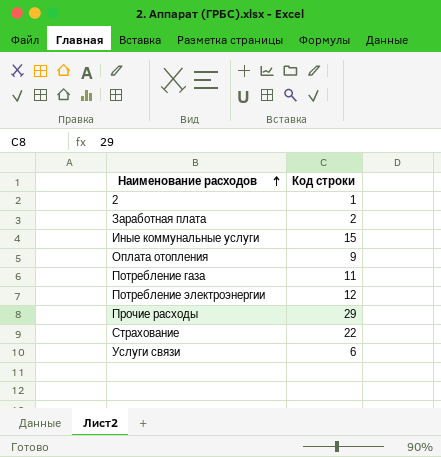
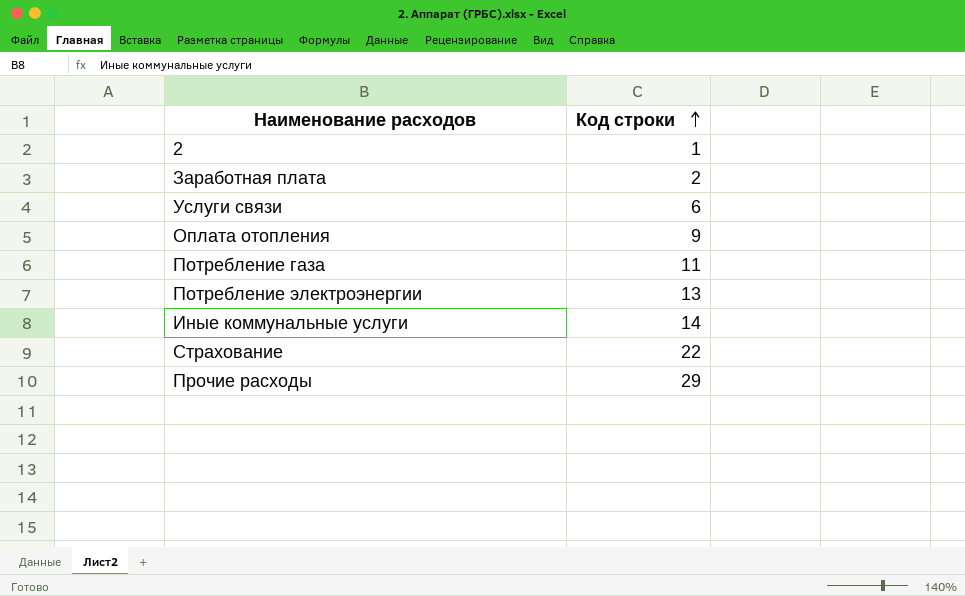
row order: Наименование расходов ascending -> Код строки ascending
Потребление электроэнергии | Код строки: 12 -> 13
Иные коммунальные услуги | Код строки: 15 -> 14

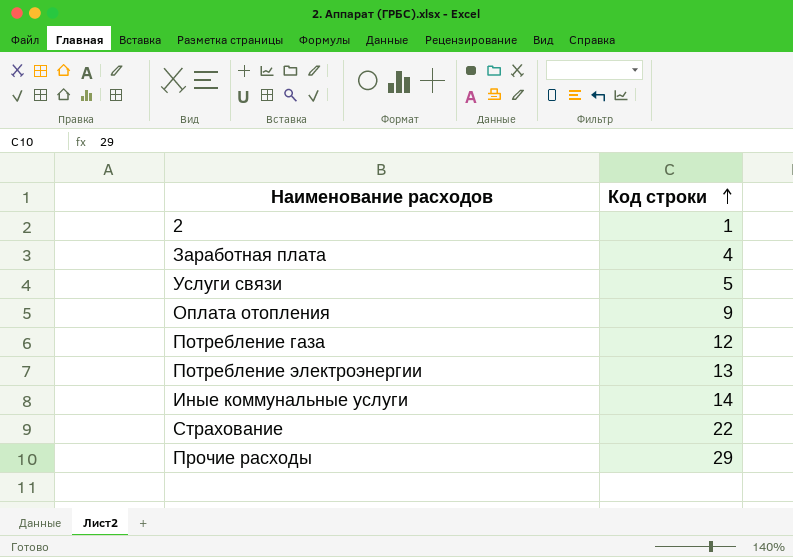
Заработная плата | Код строки: 2 -> 4
Услуги связи | Код строки: 6 -> 5
Потребление газа | Код строки: 11 -> 12

